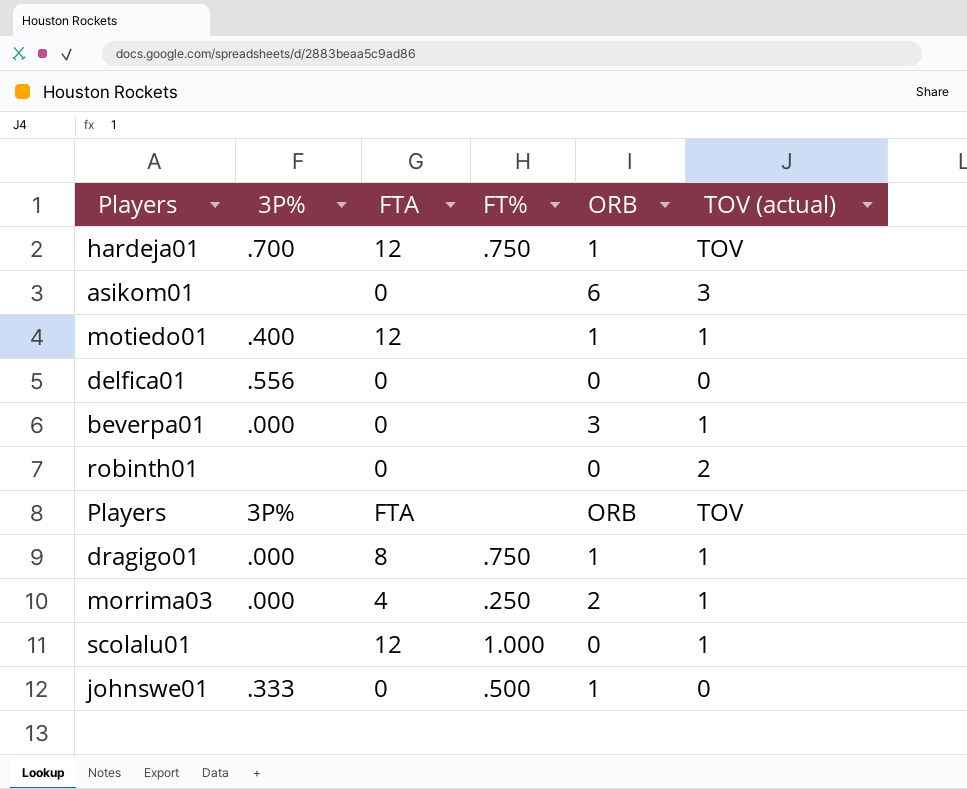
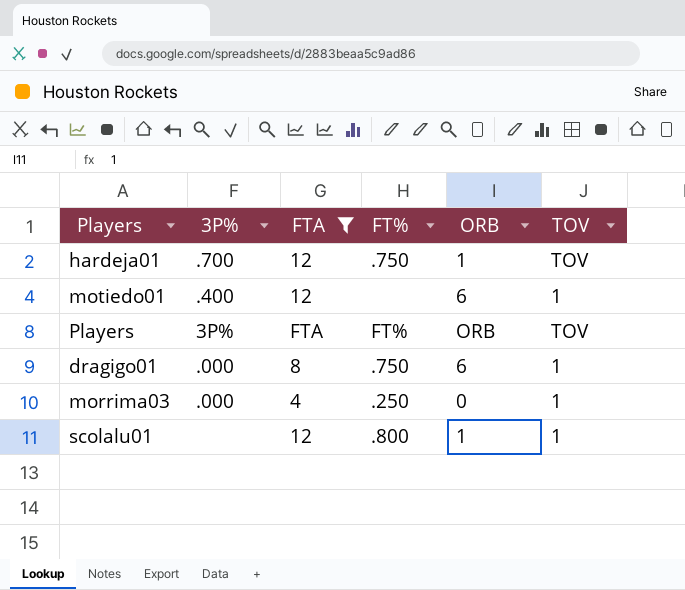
filter: none -> FTA != 0
column name: TOV (actual) -> TOV
motiedo01 | ORB: 1 -> 6
Players | FT%: none -> FT%
dragigo01 | ORB: 1 -> 6
morrima03 | ORB: 2 -> 0
scolalu01 | FT%: 1.000 -> .800
scolalu01 | ORB: 0 -> 1

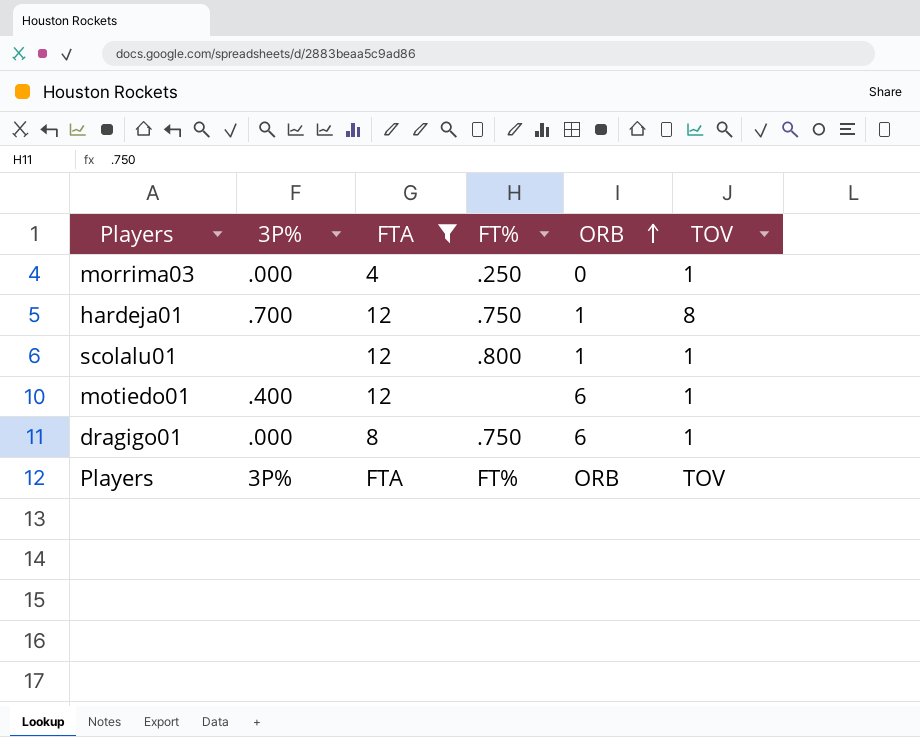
row order: none -> ORB ascending
hardeja01 | TOV: TOV -> 8

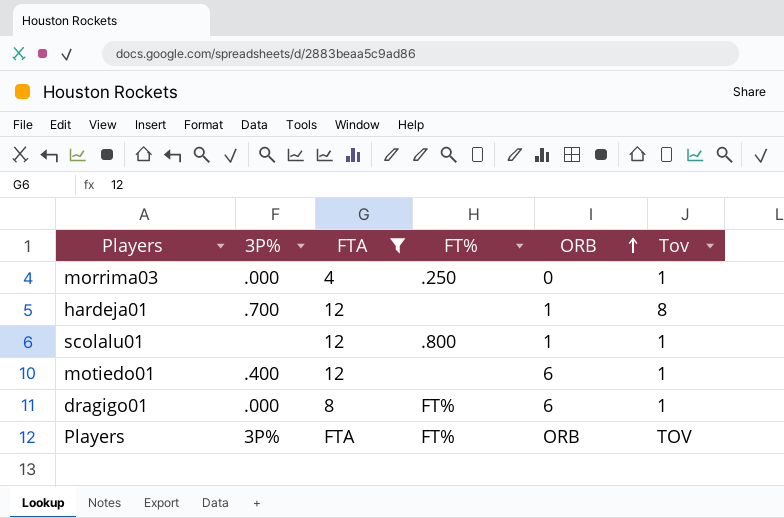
column name: TOV -> Tov
hardeja01 | FT%: .750 -> none
dragigo01 | FT%: .750 -> FT%

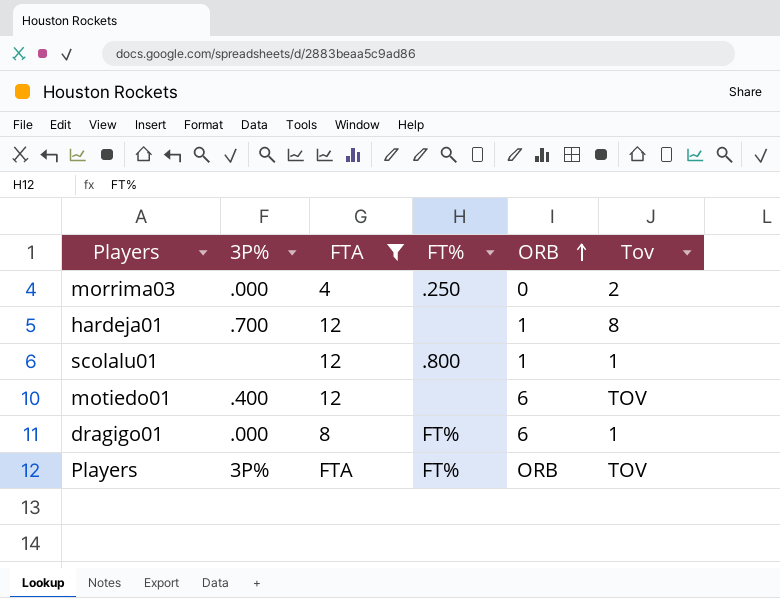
morrima03 | Tov: 1 -> 2
motiedo01 | Tov: 1 -> TOV

